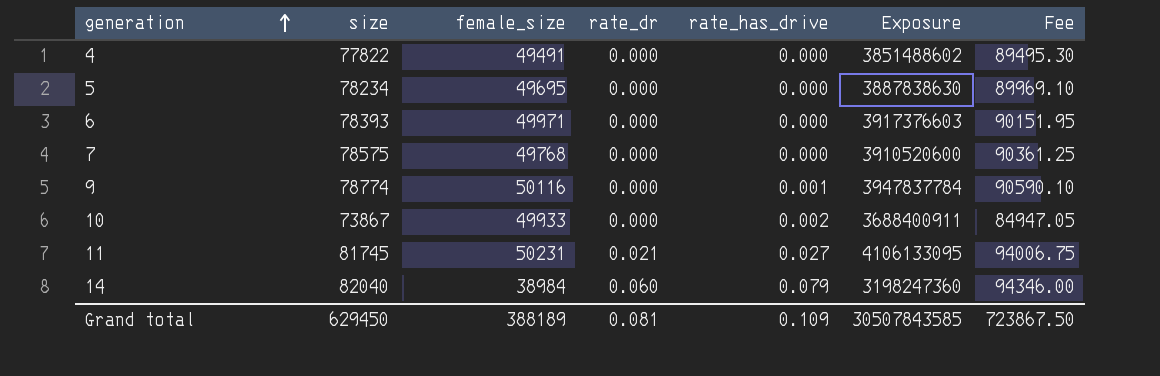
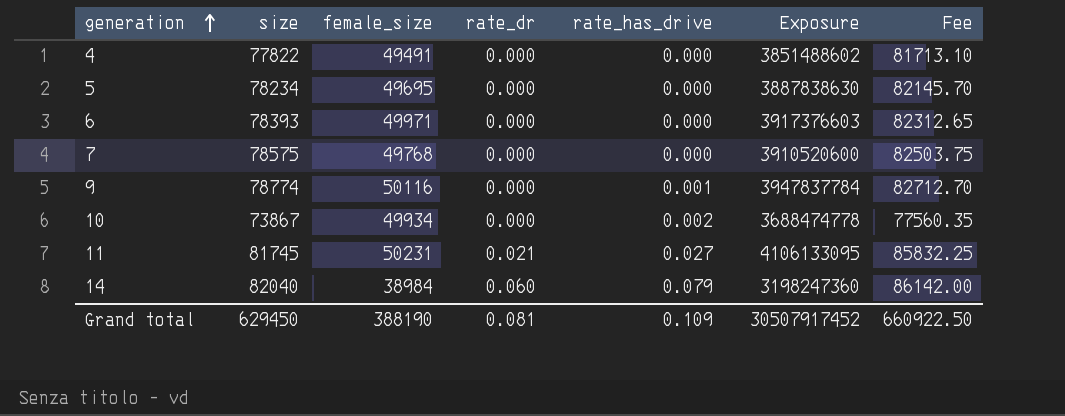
column Fee | formula: [size] * 1.15 -> [size] * 1.05
10 | female_size: 49933 -> 49934
10 | Exposure: 3688400911 -> 3688474778
Grand total | female_size: 388189 -> 388190
Grand total | Exposure: 30507843585 -> 30507917452
Grand total | Fee: 723867.50 -> 660922.50

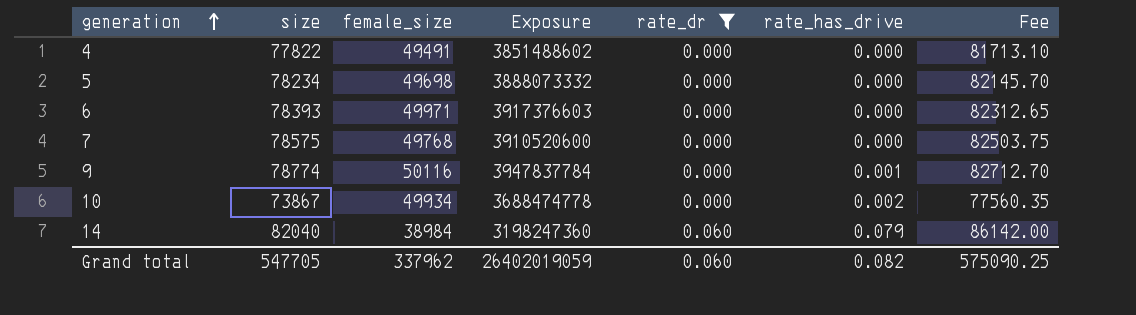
filter: none -> rate_dr != 0.021
column Exposure | position: 6 -> 4
5 | female_size: 49695 -> 49698
5 | Exposure: 3887838630 -> 3888073332
Grand total | size: 629450 -> 547705
Grand total | female_size: 388190 -> 337962
Grand total | Exposure: 30507917452 -> 26402019059
Grand total | rate_dr: 0.081 -> 0.060
Grand total | rate_has_drive: 0.109 -> 0.082
Grand total | Fee: 660922.50 -> 575090.25

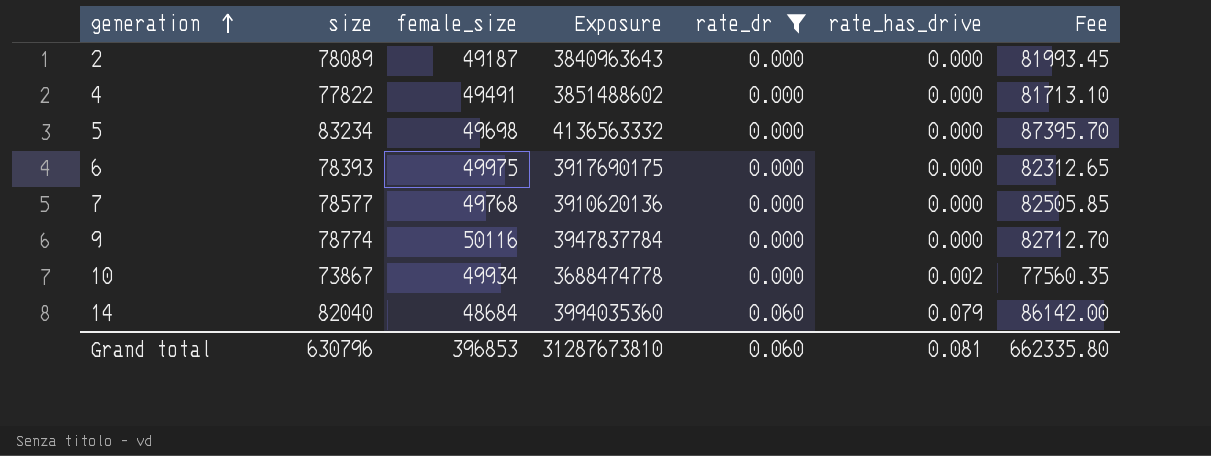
row 2: none -> 78089 | 49187 | 3840963643 | 0.000 | 0.000 | 81993.45
5 | size: 78234 -> 83234
5 | Exposure: 3888073332 -> 4136563332
5 | Fee: 82145.70 -> 87395.70
6 | female_size: 49971 -> 49975
6 | Exposure: 3917376603 -> 3917690175
7 | size: 78575 -> 78577
7 | Exposure: 3910520600 -> 3910620136
7 | Fee: 82503.75 -> 82505.85
9 | rate_has_drive: 0.001 -> 0.000
14 | female_size: 38984 -> 48684
14 | Exposure: 3198247360 -> 3994035360
Grand total | size: 547705 -> 630796
Grand total | female_size: 337962 -> 396853
Grand total | Exposure: 26402019059 -> 31287673810
Grand total | rate_has_drive: 0.082 -> 0.081
Grand total | Fee: 575090.25 -> 662335.80

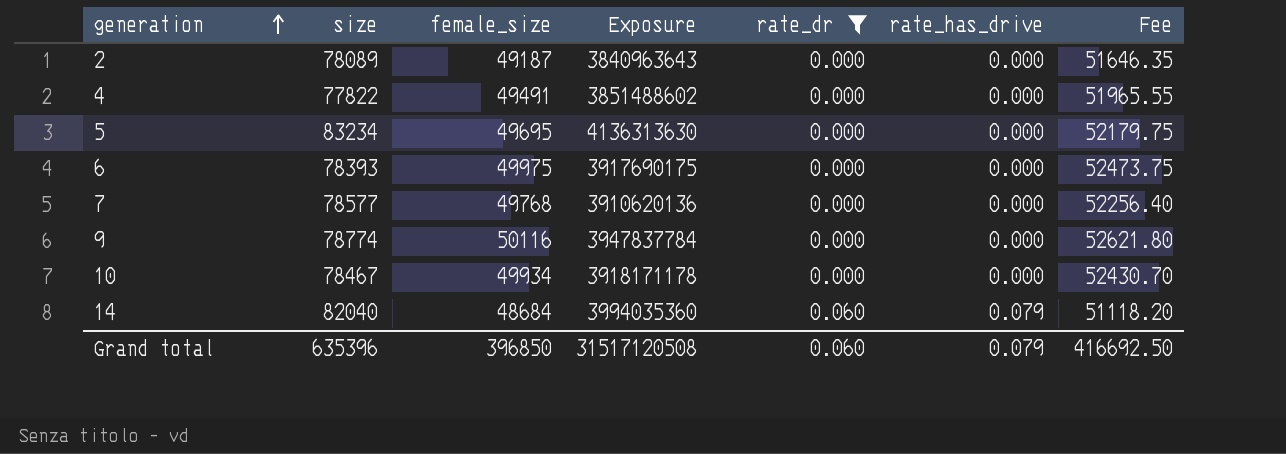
column Fee | formula: [size] * 1.05 -> [female_size] * 1.05
5 | female_size: 49698 -> 49695
5 | Exposure: 4136563332 -> 4136313630
10 | size: 73867 -> 78467
10 | Exposure: 3688474778 -> 3918171178
10 | rate_has_drive: 0.002 -> 0.000
Grand total | size: 630796 -> 635396
Grand total | female_size: 396853 -> 396850
Grand total | Exposure: 31287673810 -> 31517120508
Grand total | rate_has_drive: 0.081 -> 0.079
Grand total | Fee: 662335.80 -> 416692.50

